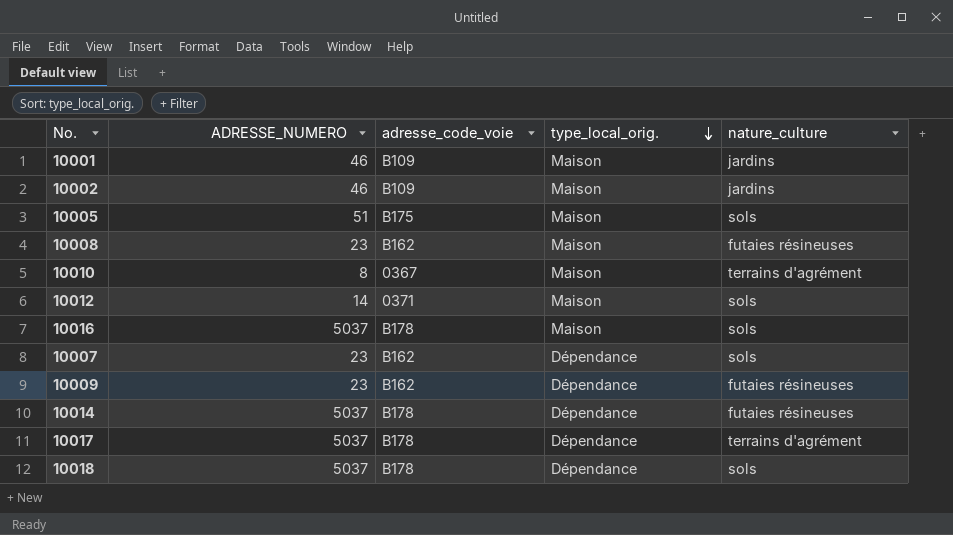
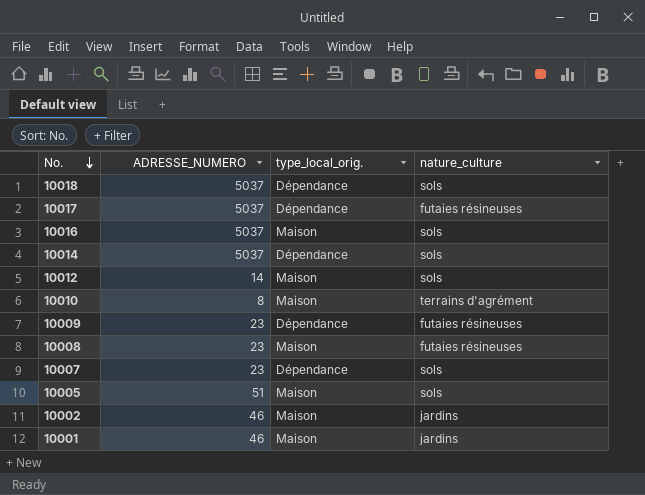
row order: type_local_orig. descending -> No. descending
column adresse_code_voie | position: 3 -> none
10017 | nature_culture: terrains d'agrément -> futaies résineuses
10014 | nature_culture: futaies résineuses -> sols

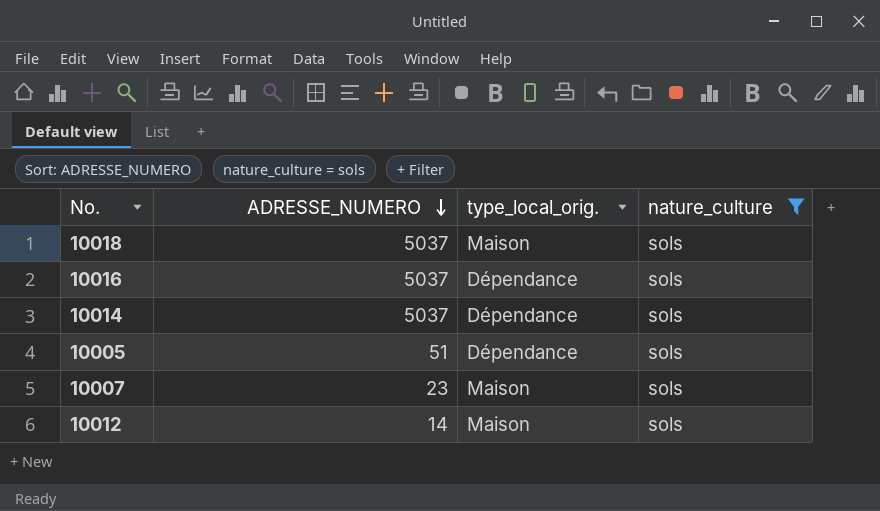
filter: none -> nature_culture = sols
row order: No. descending -> ADRESSE_NUMERO descending
10018 | type_local_orig.: Dépendance -> Maison
10016 | type_local_orig.: Maison -> Dépendance
10005 | type_local_orig.: Maison -> Dépendance
10007 | type_local_orig.: Dépendance -> Maison

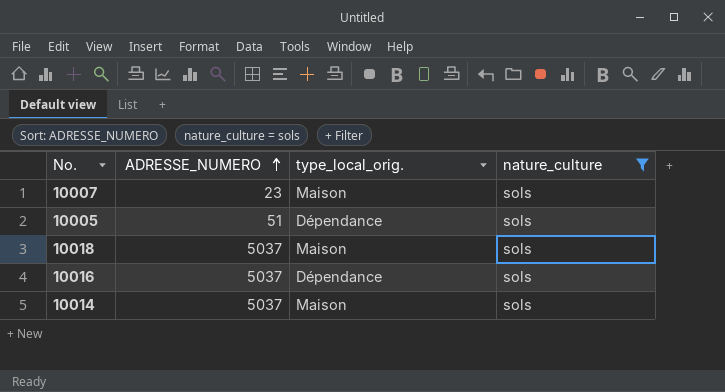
row order: ADRESSE_NUMERO descending -> ADRESSE_NUMERO ascending
row 10012: 14 | Maison | sols -> none
10014 | type_local_orig.: Dépendance -> Maison

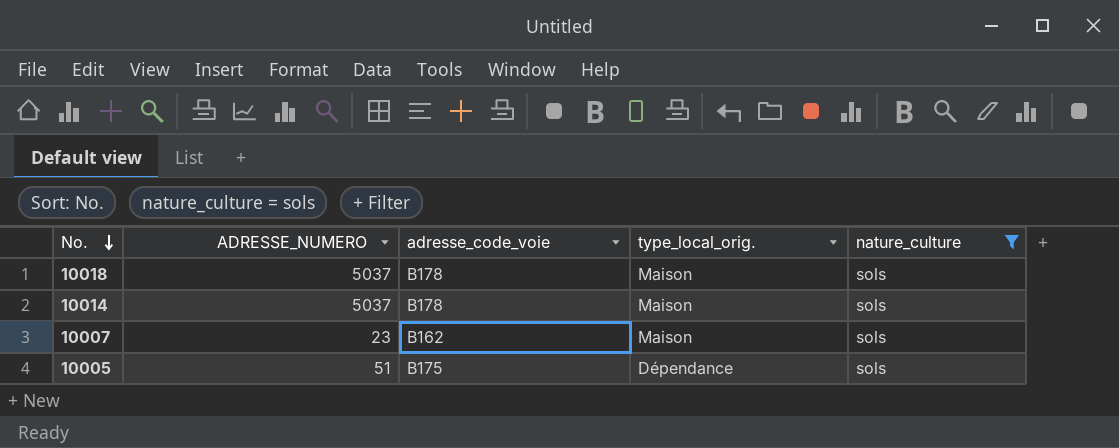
row order: ADRESSE_NUMERO ascending -> No. descending
column adresse_code_voie | position: none -> 3
row 10016: 5037 | Dépendance | sols -> none

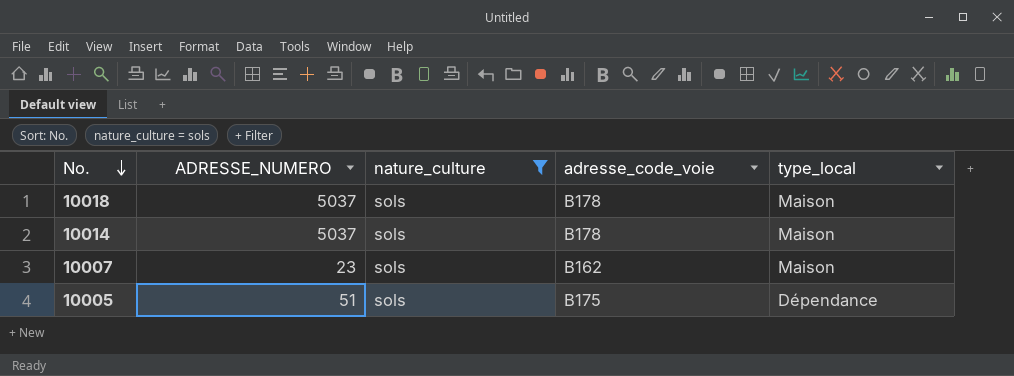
column nature_culture | position: 5 -> 3
column name: type_local_orig. -> type_local

